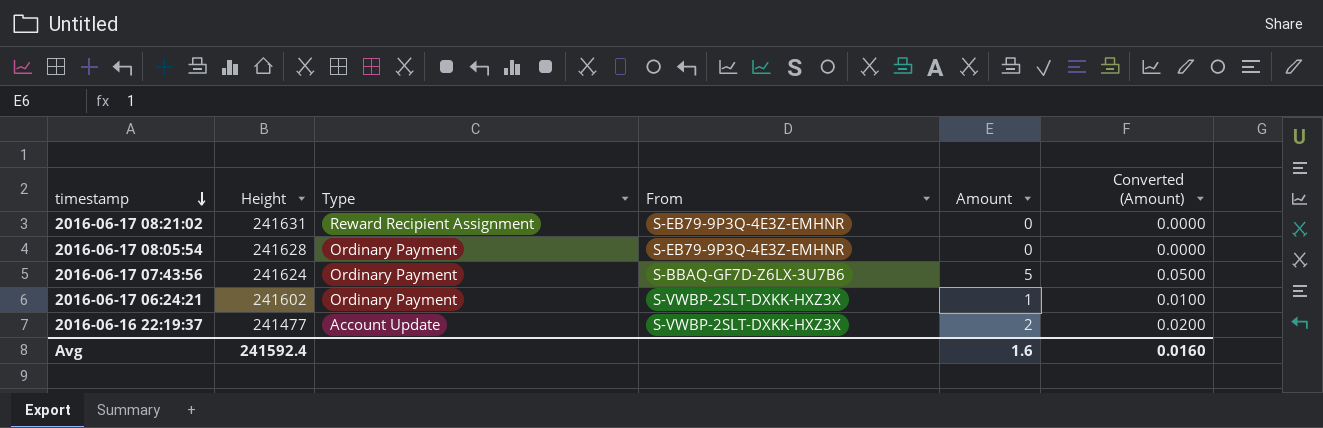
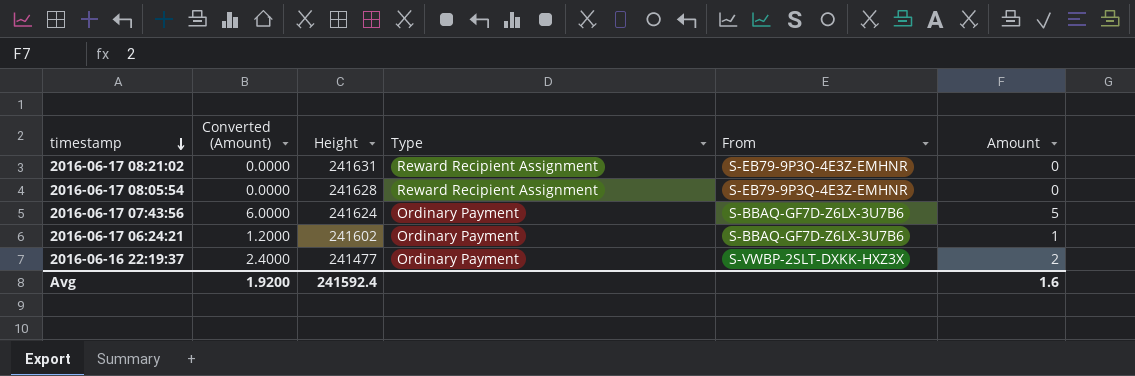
column Converted (Amount) | formula: [Amount] * 0.01 -> [Amount] * 1.2
column Converted (Amount) | position: 6 -> 2
2016-06-17 08:05:54 | Type: Ordinary Payment -> Reward Recipient Assignment
2016-06-17 06:24:21 | From: S-VWBP-2SLT-DXKK-HXZ3X -> S-BBAQ-GF7D-Z6LX-3U7B6
2016-06-16 22:19:37 | Type: Account Update -> Ordinary Payment
Avg | Converted (Amount): 0.0160 -> 1.9200

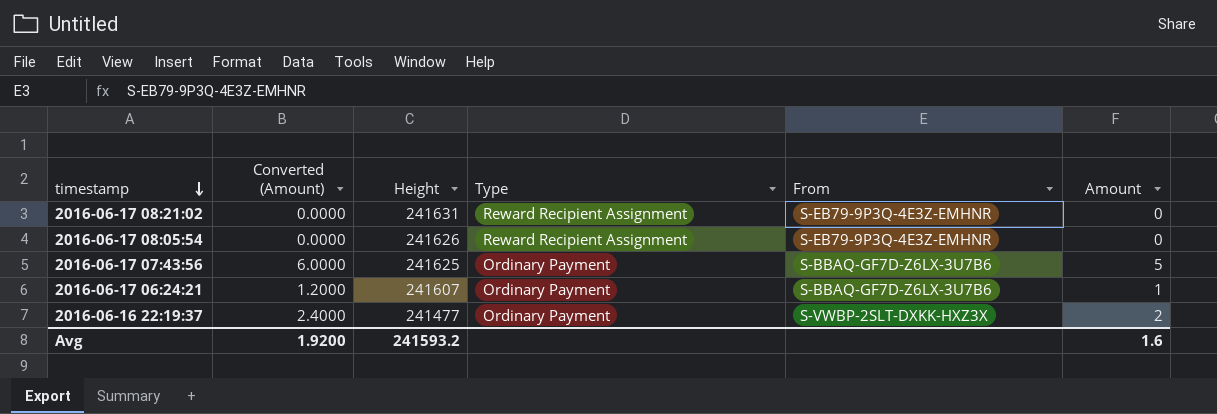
2016-06-17 08:05:54 | Height: 241628 -> 241626
2016-06-17 07:43:56 | Height: 241624 -> 241625
2016-06-17 06:24:21 | Height: 241602 -> 241607
Avg | Height: 241592.4 -> 241593.2

